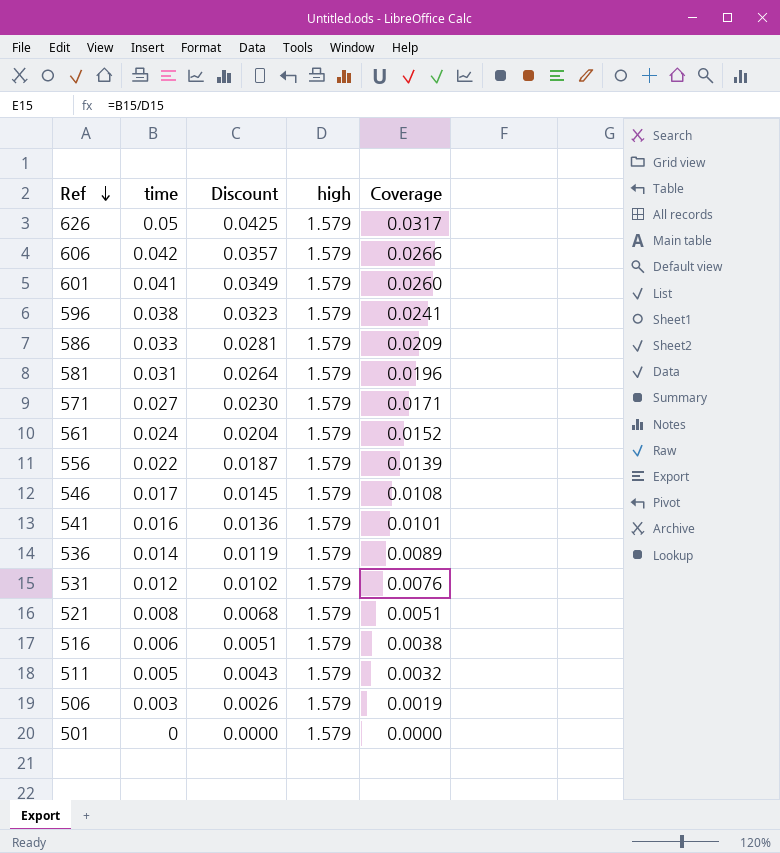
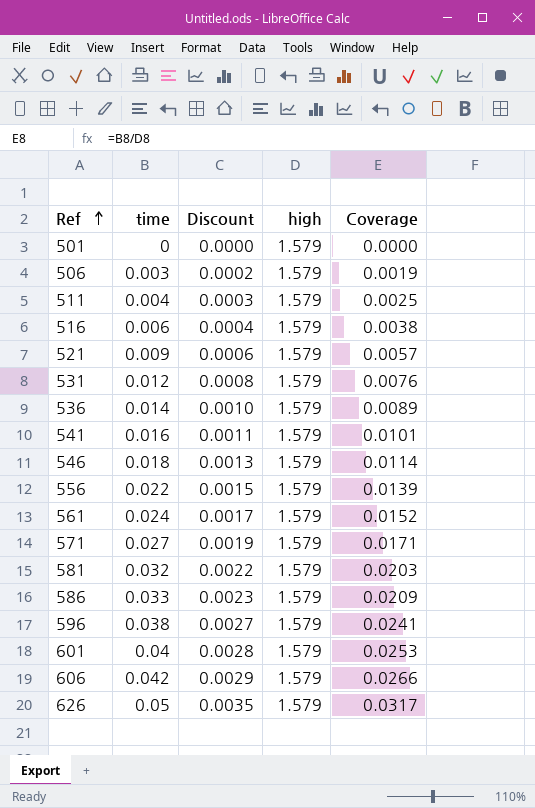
row order: Ref descending -> Ref ascending
column Discount | formula: [time] * 0.85 -> [time] * 0.07
511 | time: 0.005 -> 0.004
511 | Coverage: 0.0032 -> 0.0025
521 | time: 0.008 -> 0.009
521 | Coverage: 0.0051 -> 0.0057
546 | time: 0.017 -> 0.018
546 | Coverage: 0.0108 -> 0.0114
581 | time: 0.031 -> 0.032
581 | Coverage: 0.0196 -> 0.0203
601 | time: 0.041 -> 0.04
601 | Coverage: 0.0260 -> 0.0253

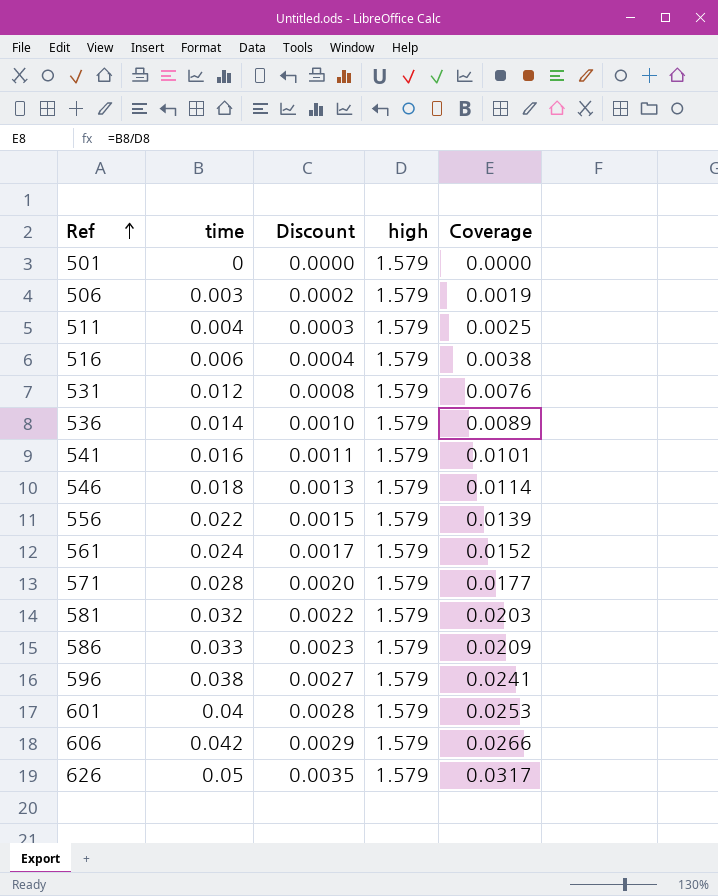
row 521: 0.009 | 0.0006 | 1.579 | 0.0057 -> none
571 | time: 0.027 -> 0.028
571 | Discount: 0.0019 -> 0.0020
571 | Coverage: 0.0171 -> 0.0177

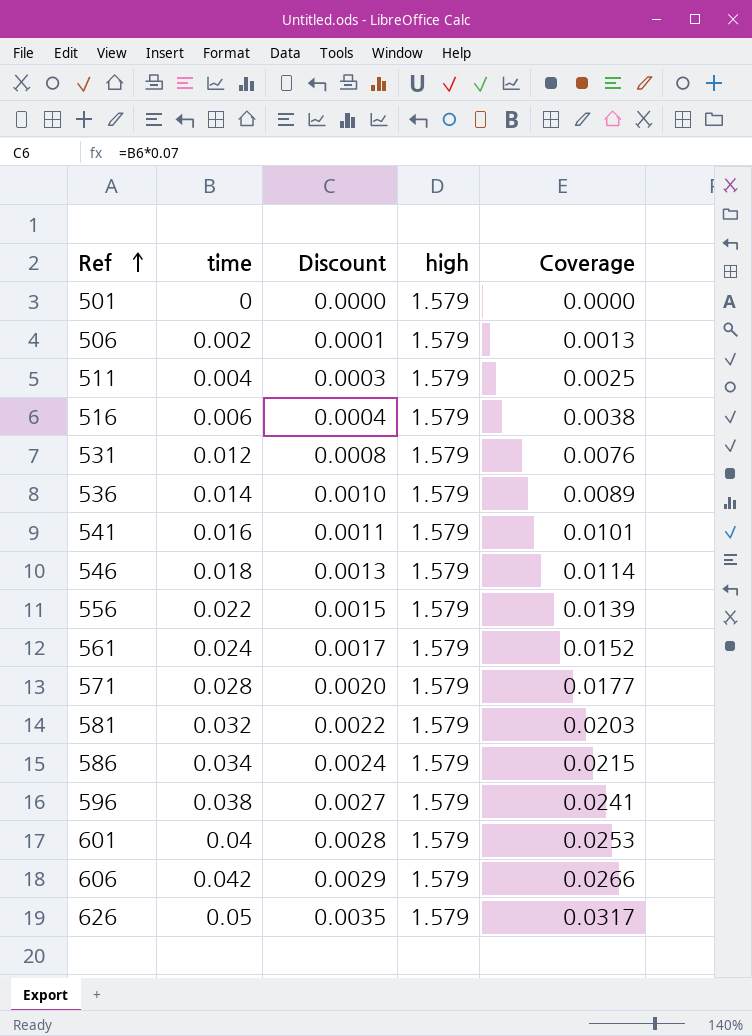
506 | time: 0.003 -> 0.002
506 | Discount: 0.0002 -> 0.0001
506 | Coverage: 0.0019 -> 0.0013
586 | time: 0.033 -> 0.034
586 | Discount: 0.0023 -> 0.0024
586 | Coverage: 0.0209 -> 0.0215

